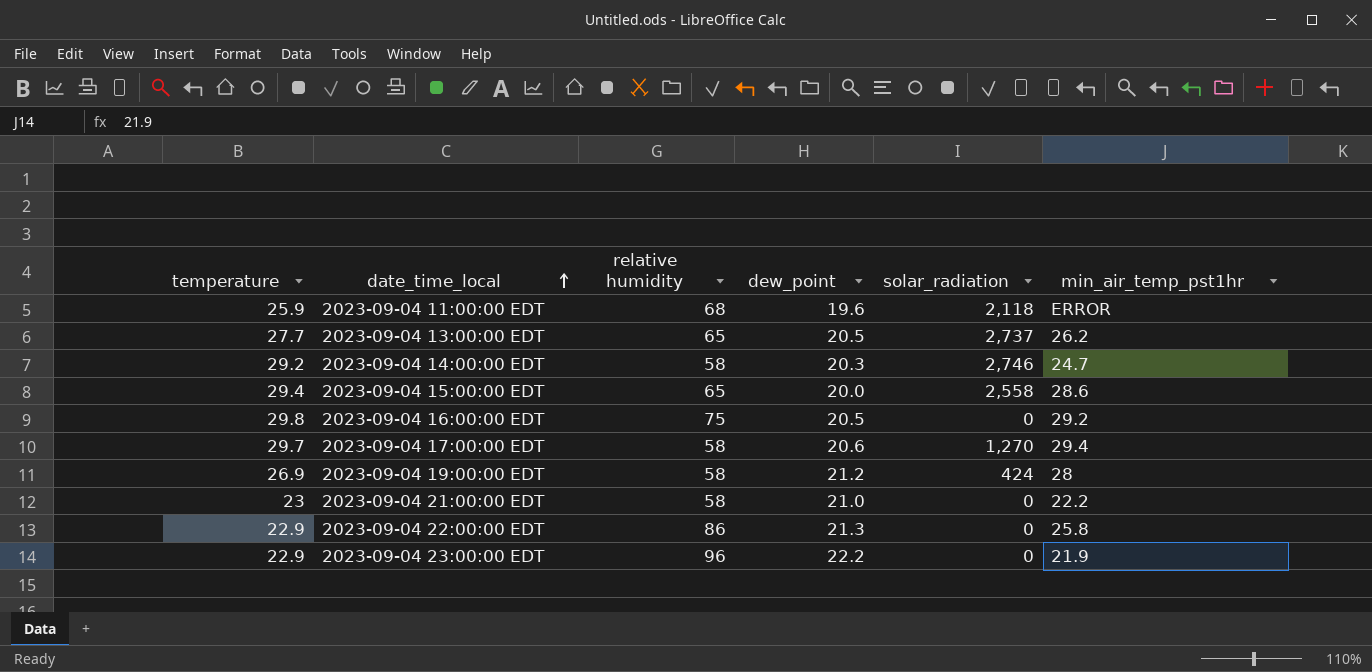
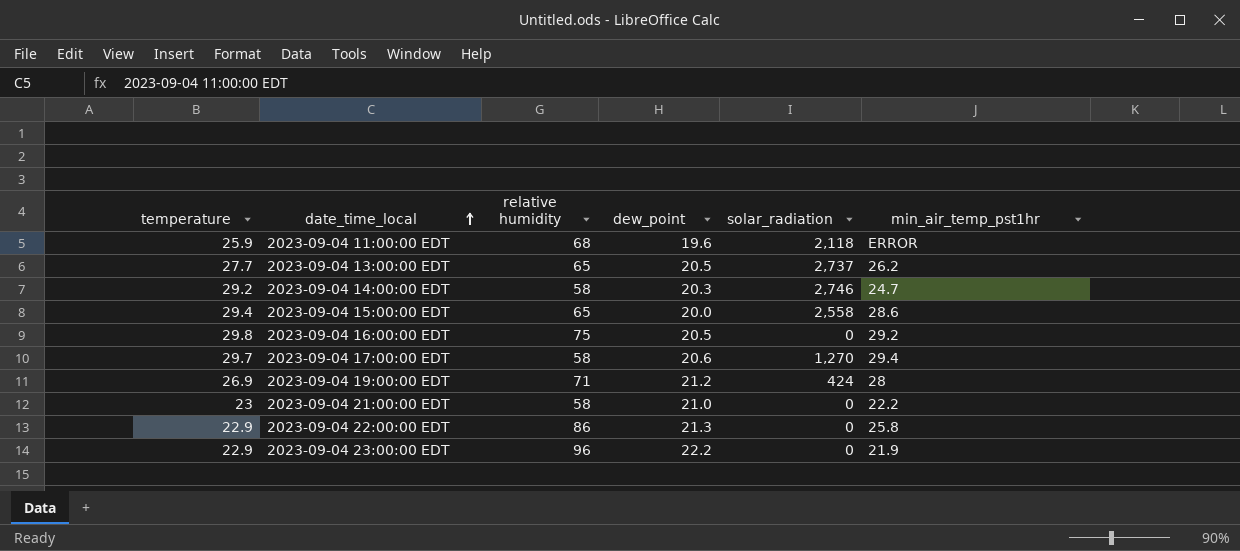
2023-09-04 19:00:00 EDT | relative humidity: 58 -> 71

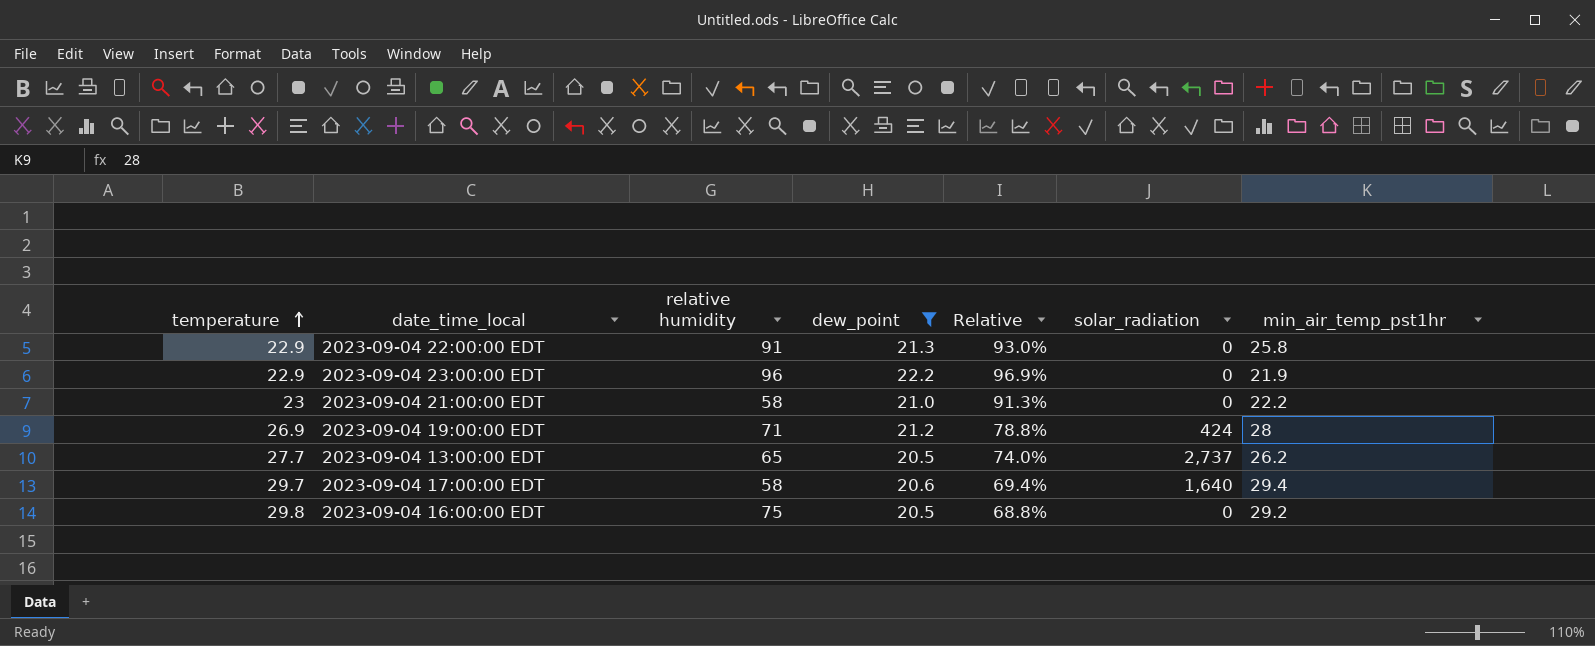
filter: none -> dew_point >= 20.5
row order: date_time_local ascending -> temperature ascending
column Relative | formula: none -> [dew_point] / [temperature]
2023-09-04 22:00:00 EDT | relative humidity: 86 -> 91
2023-09-04 17:00:00 EDT | solar_radiation: 1,270 -> 1,640

